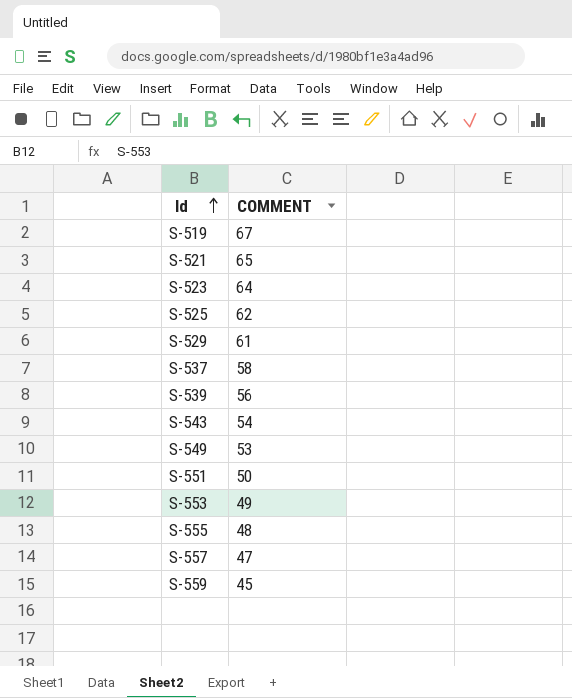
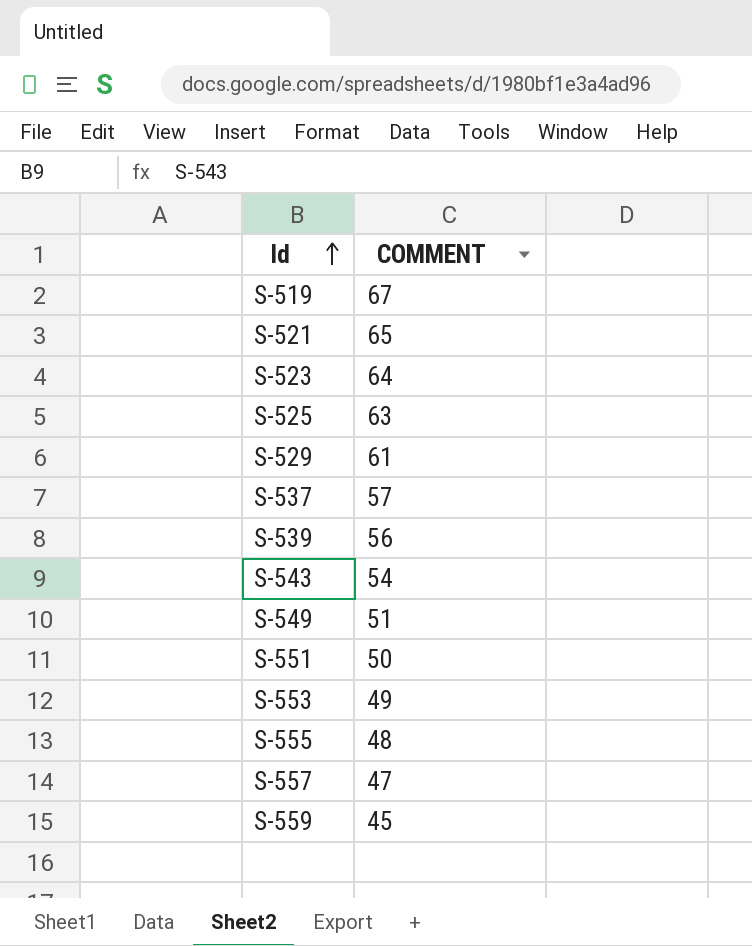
S-525 | COMMENT: 62 -> 63
S-537 | COMMENT: 58 -> 57
S-549 | COMMENT: 53 -> 51

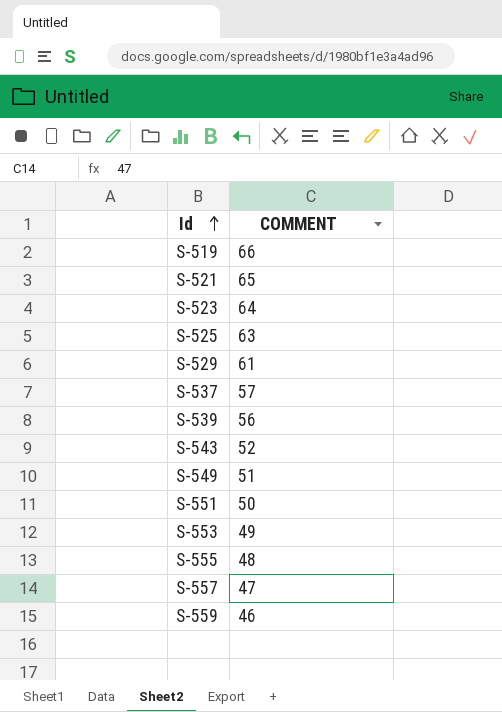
S-519 | COMMENT: 67 -> 66
S-543 | COMMENT: 54 -> 52
S-559 | COMMENT: 45 -> 46

